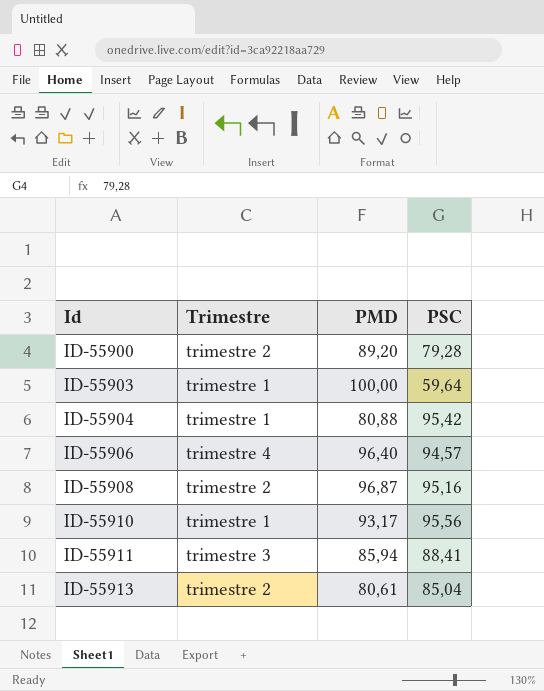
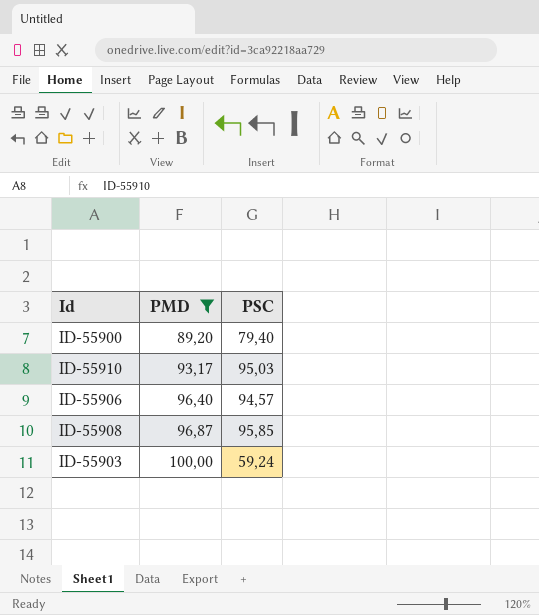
filter: none -> PMD >= 89,20
row order: Id ascending -> PMD ascending
column Trimestre | position: 2 -> none
ID-55900 | PSC: 79,28 -> 79,40
ID-55910 | PSC: 95,56 -> 95,03
ID-55908 | PSC: 95,16 -> 95,85
ID-55903 | PSC: 59,64 -> 59,24

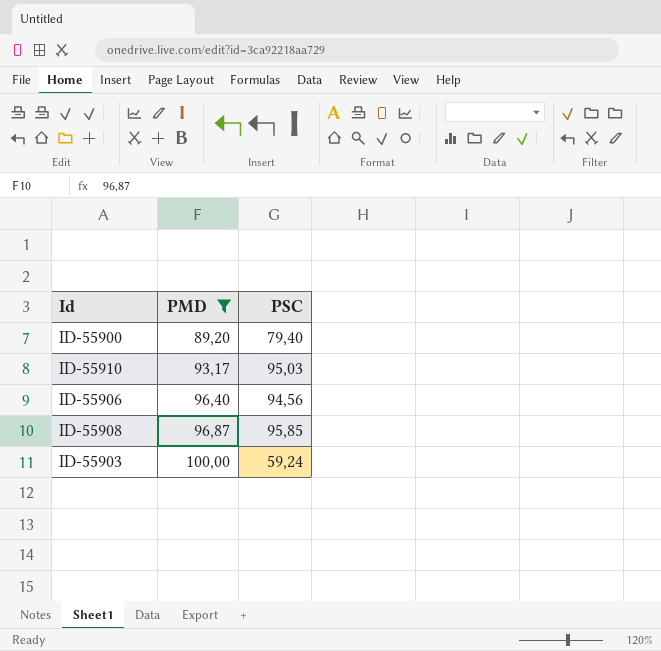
ID-55906 | PSC: 94,57 -> 94,56

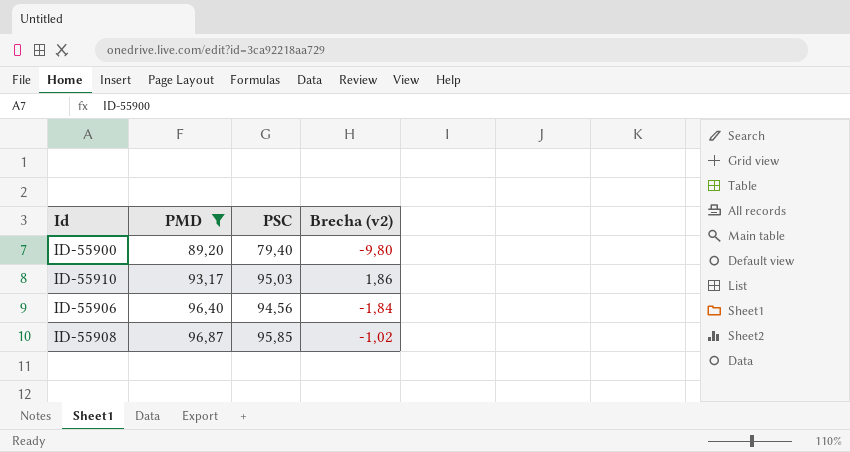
column Brecha (v2) | formula: none -> [PSC] - [PMD]
row ID-55903: 100,00 | 59,24 -> none

